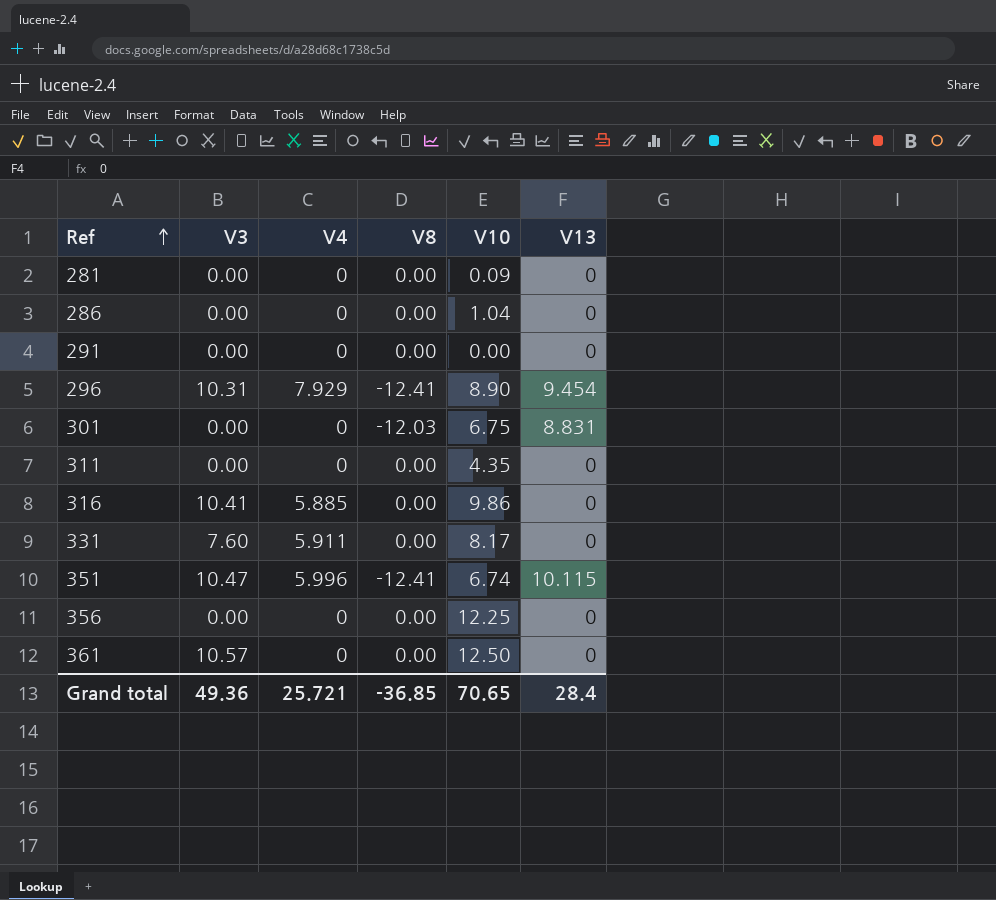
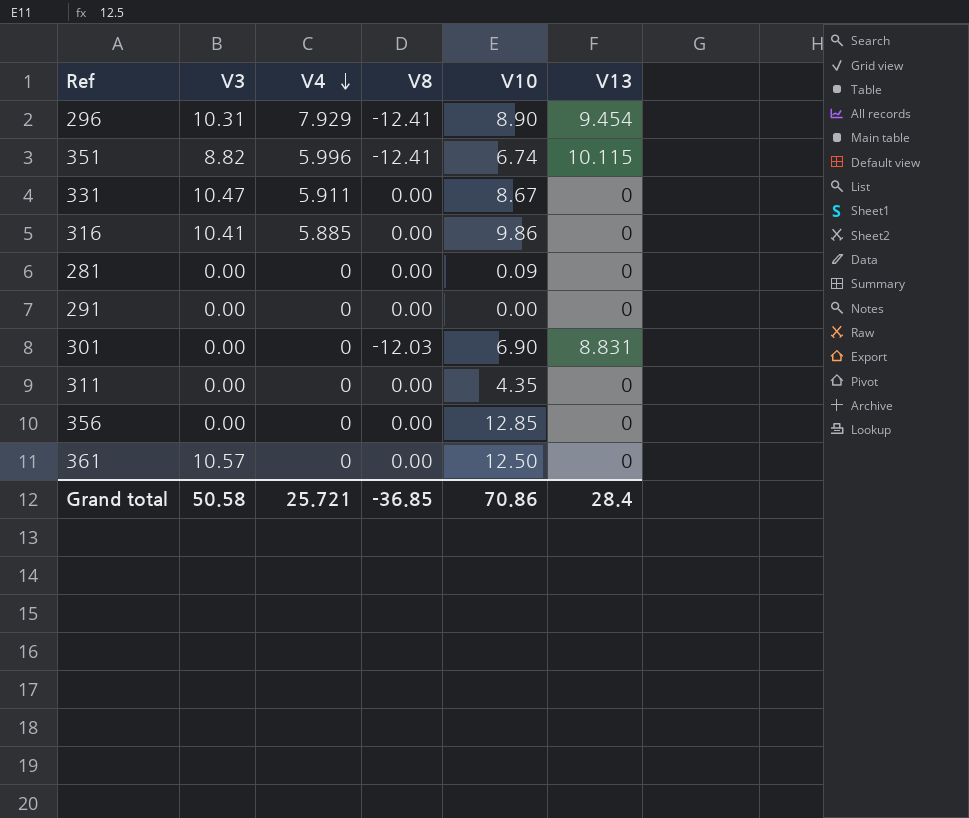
row order: Ref ascending -> V4 descending
row 286: 0.00 | 0 | 0.00 | 1.04 | 0 -> none
351 | V3: 10.47 -> 8.82
331 | V3: 7.60 -> 10.47
331 | V10: 8.17 -> 8.67
301 | V10: 6.75 -> 6.90
356 | V10: 12.25 -> 12.85
Grand total | V3: 49.36 -> 50.58
Grand total | V10: 70.65 -> 70.86

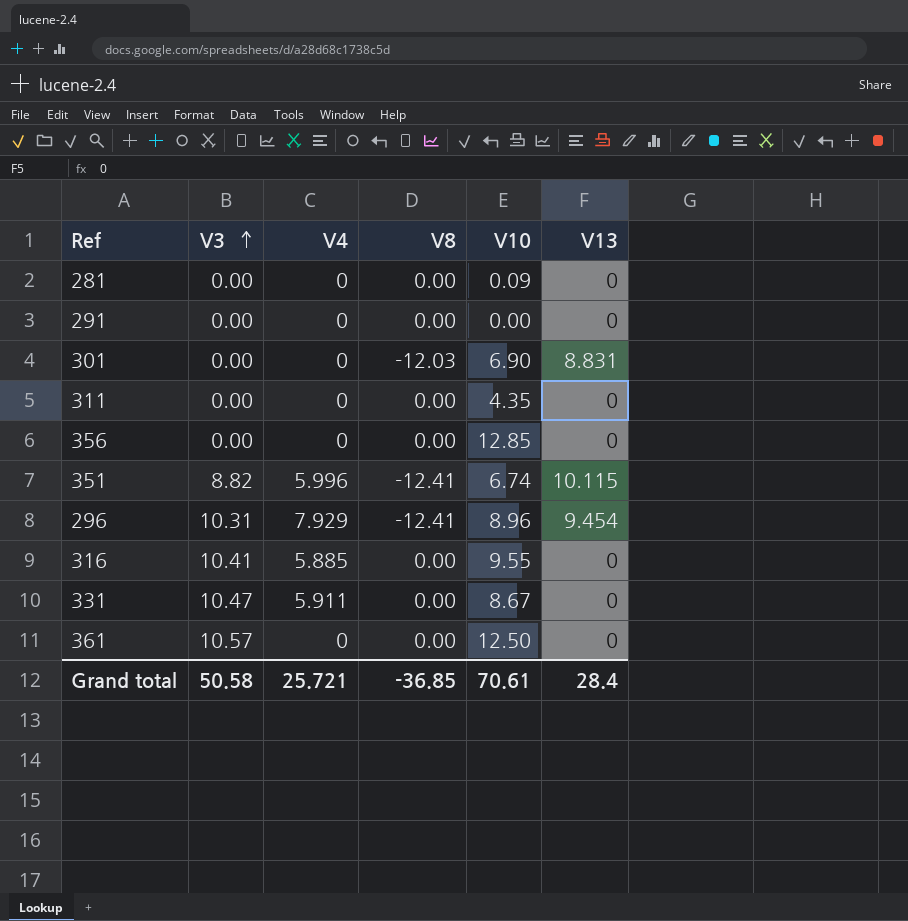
row order: V4 descending -> V3 ascending
296 | V10: 8.90 -> 8.96
316 | V10: 9.86 -> 9.55
Grand total | V10: 70.86 -> 70.61

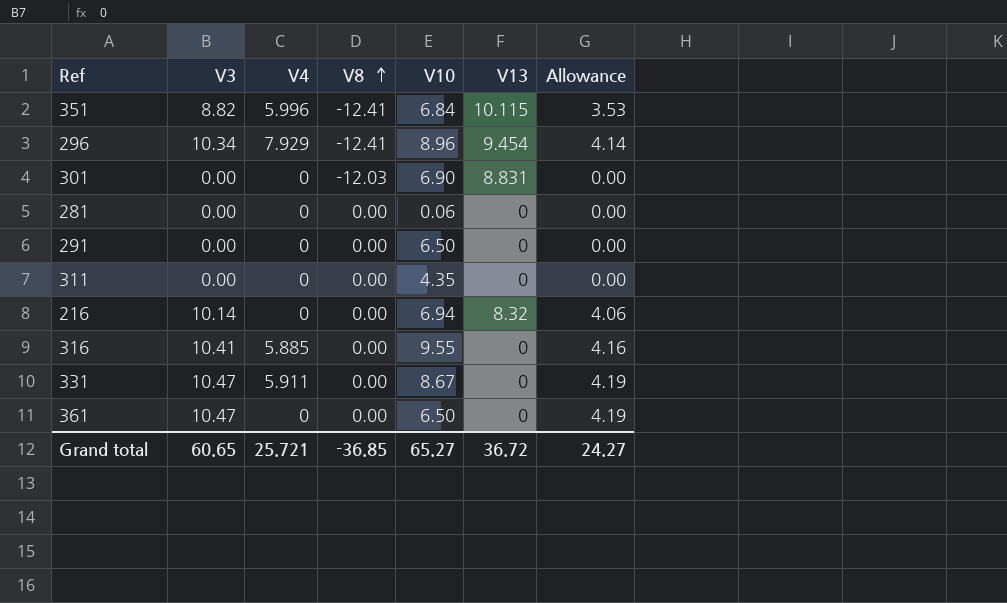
row order: V3 ascending -> V8 ascending
column Allowance | formula: none -> [V3] * 0.4
row 356: 0.00 | 0 | 0.00 | 12.85 | 0 -> none
351 | V10: 6.74 -> 6.84
296 | V3: 10.31 -> 10.34
281 | V10: 0.09 -> 0.06
291 | V10: 0.00 -> 6.50
row 216: none -> 10.14 | 0 | 0.00 | 6.94 | 8.32 | 4.06
361 | V3: 10.57 -> 10.47
361 | V10: 12.50 -> 6.50
Grand total | V3: 50.58 -> 60.65
Grand total | V10: 70.61 -> 65.27
Grand total | V13: 28.4 -> 36.72

